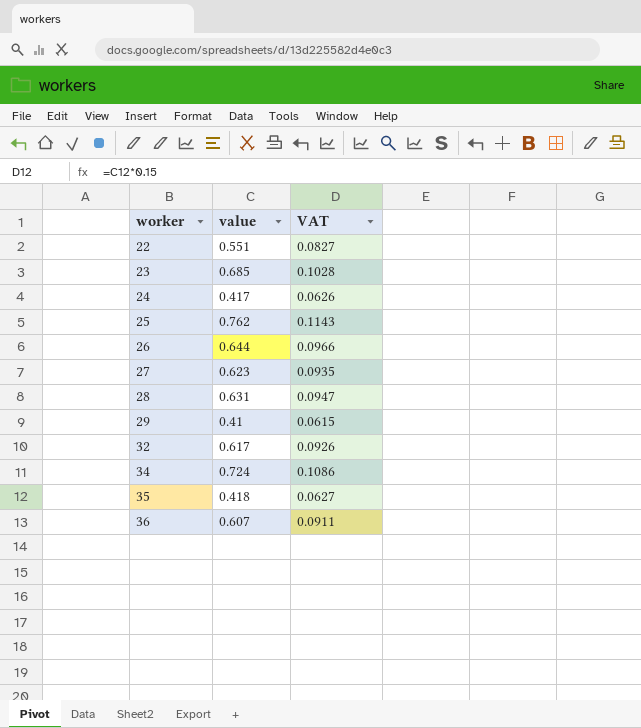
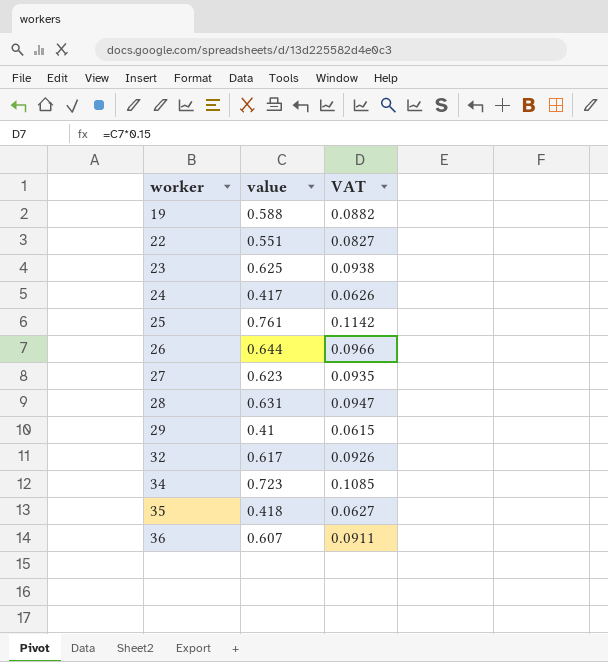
row 19: none -> 0.588 | 0.0882
23 | value: 0.685 -> 0.625
23 | VAT: 0.1028 -> 0.0938
25 | value: 0.762 -> 0.761
25 | VAT: 0.1143 -> 0.1142
34 | value: 0.724 -> 0.723
34 | VAT: 0.1086 -> 0.1085

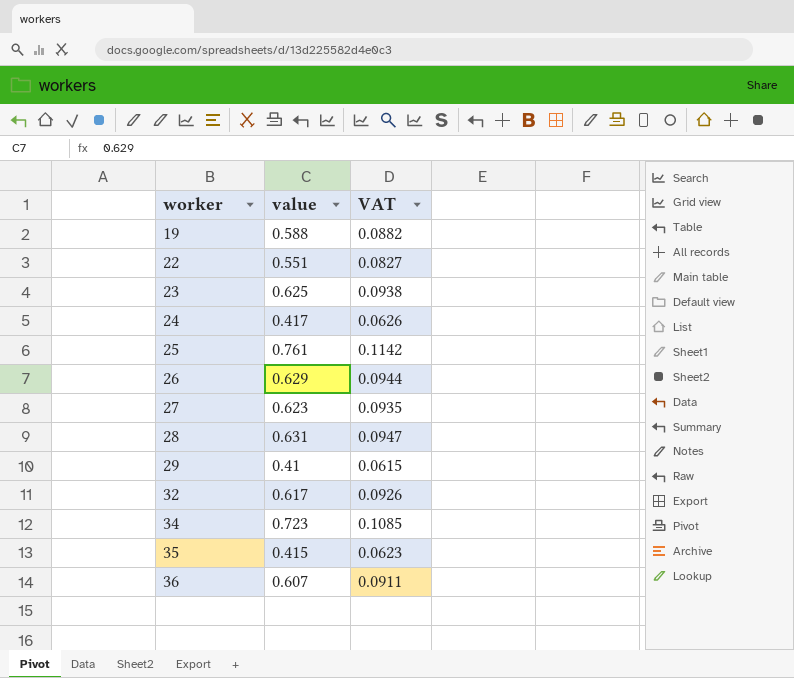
26 | value: 0.644 -> 0.629
26 | VAT: 0.0966 -> 0.0944
35 | value: 0.418 -> 0.415
35 | VAT: 0.0627 -> 0.0623

